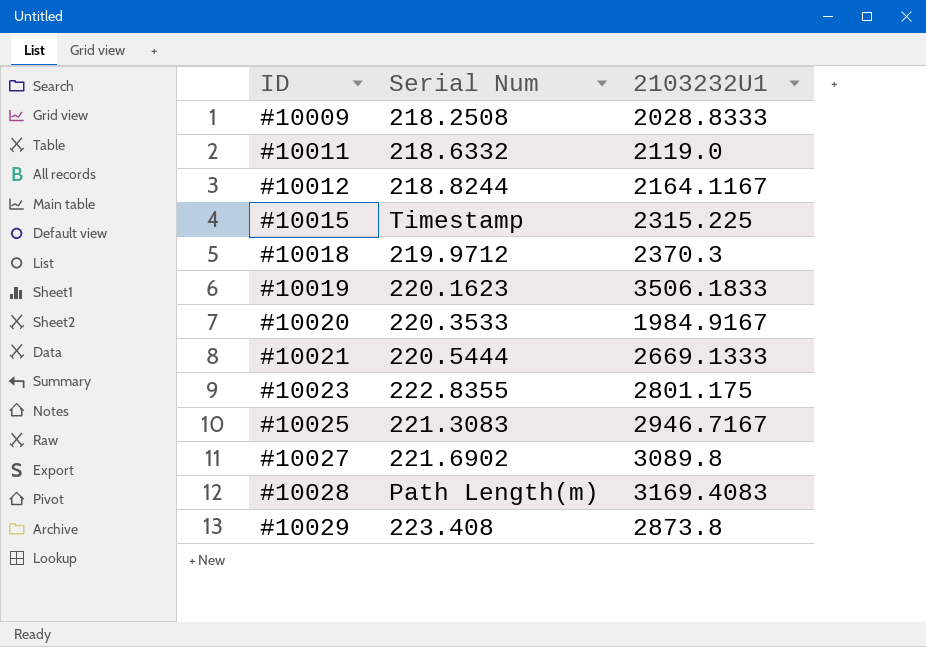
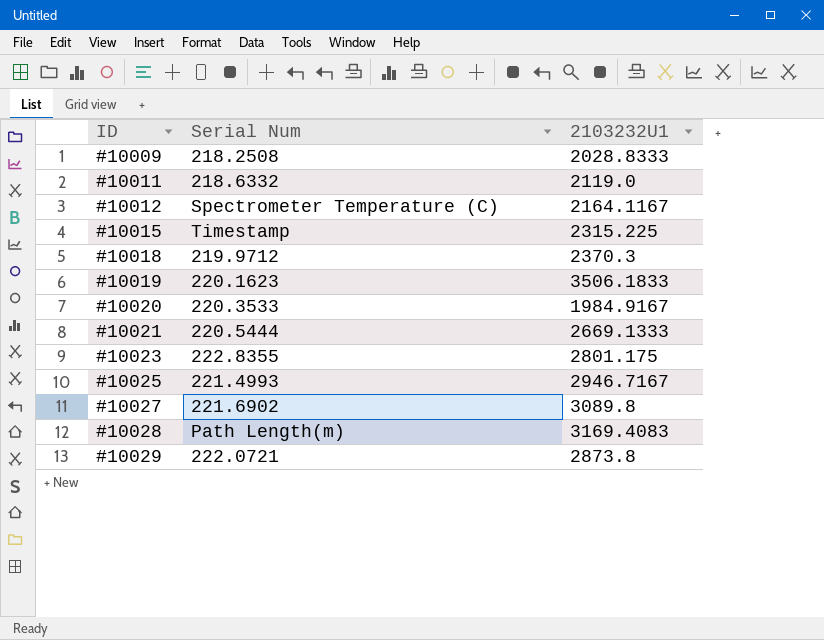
#10012 | Serial Num: 218.8244 -> Spectrometer Temperature (C)
#10025 | Serial Num: 221.3083 -> 221.4993
#10029 | Serial Num: 223.408 -> 222.0721

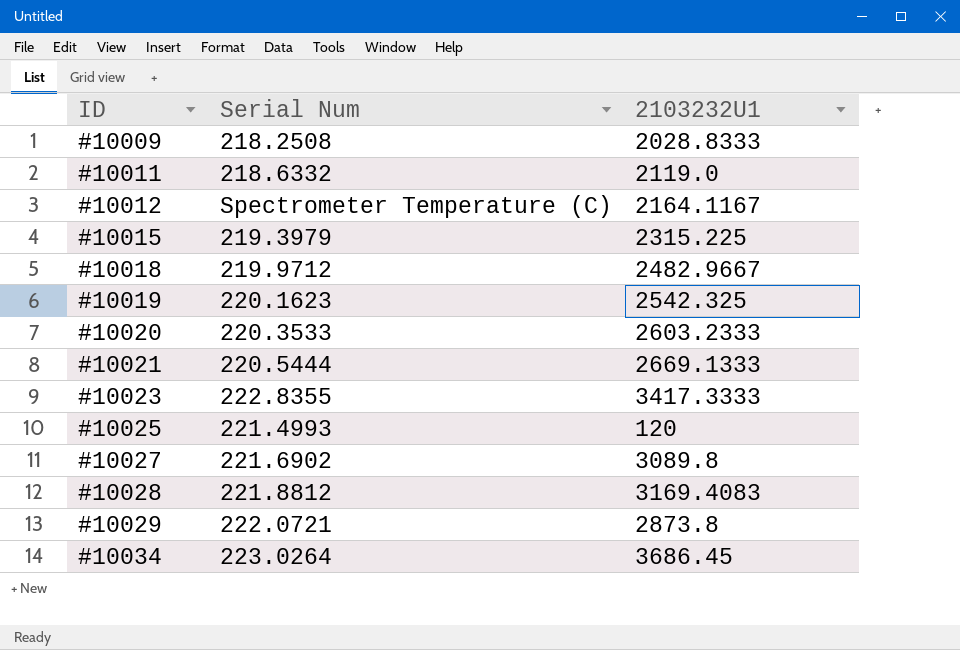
#10015 | Serial Num: Timestamp -> 219.3979
#10018 | 2103232U1: 2370.3 -> 2482.9667
#10019 | 2103232U1: 3506.1833 -> 2542.325
#10020 | 2103232U1: 1984.9167 -> 2603.2333
#10023 | 2103232U1: 2801.175 -> 3417.3333
#10025 | 2103232U1: 2946.7167 -> 120
#10028 | Serial Num: Path Length(m) -> 221.8812
row #10034: none -> 223.0264 | 3686.45

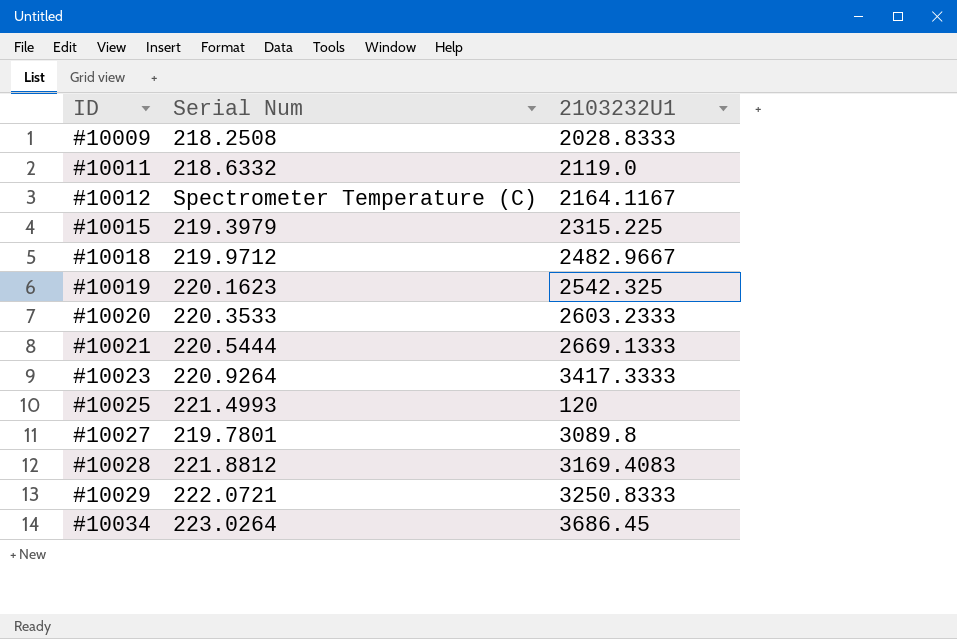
#10023 | Serial Num: 222.8355 -> 220.9264
#10027 | Serial Num: 221.6902 -> 219.7801
#10029 | 2103232U1: 2873.8 -> 3250.8333

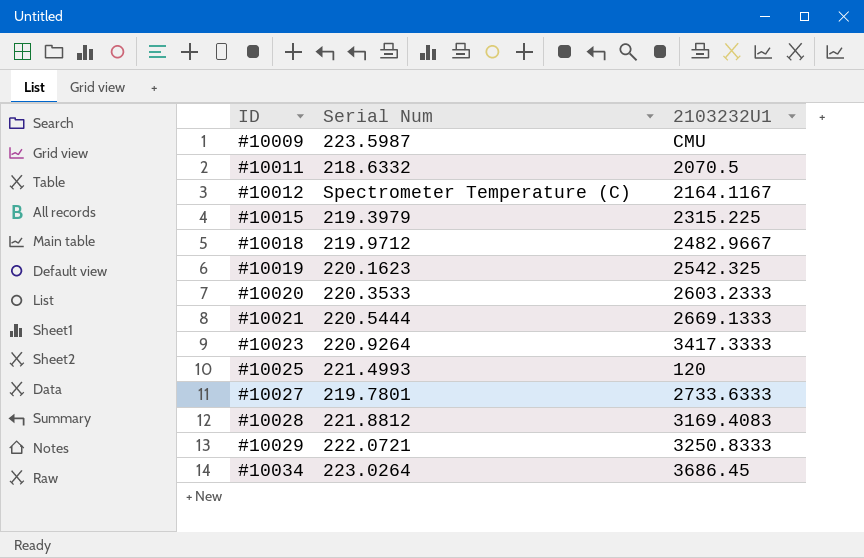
#10009 | Serial Num: 218.2508 -> 223.5987
#10009 | 2103232U1: 2028.8333 -> CMU
#10011 | 2103232U1: 2119.0 -> 2070.5
#10027 | 2103232U1: 3089.8 -> 2733.6333

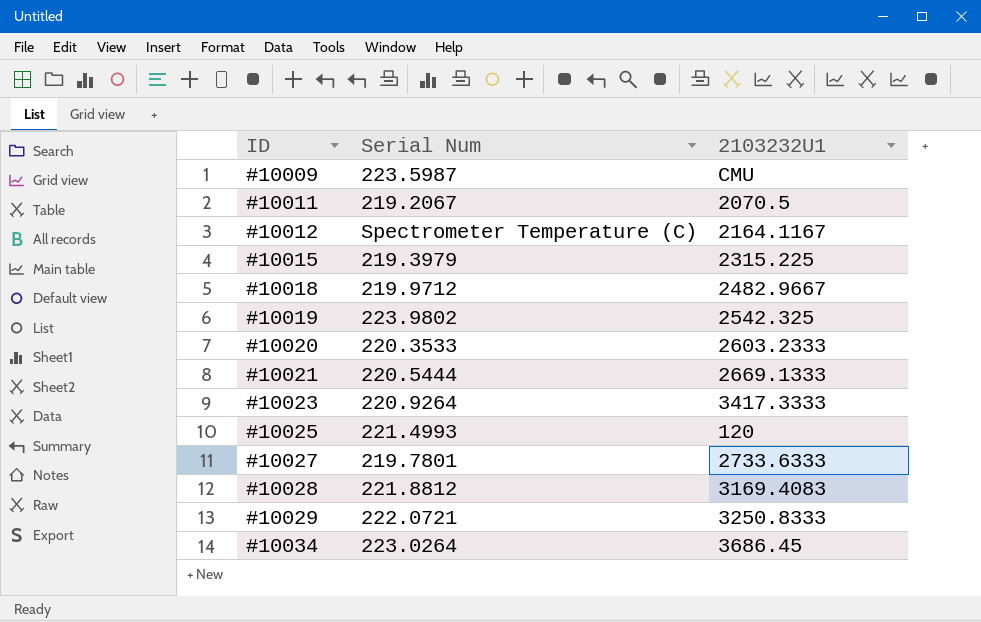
#10011 | Serial Num: 218.6332 -> 219.2067
#10019 | Serial Num: 220.1623 -> 223.9802

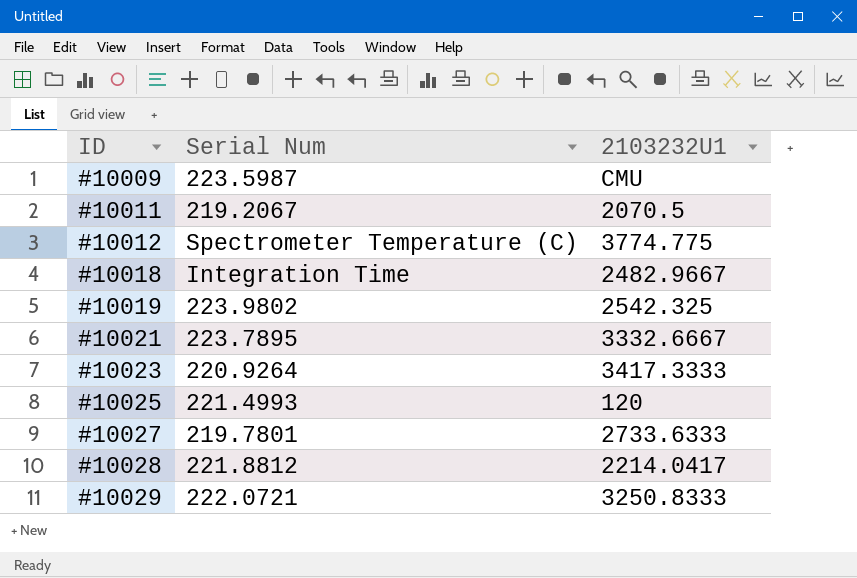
row #10015: 219.3979 | 2315.225 -> none
row #10020: 220.3533 | 2603.2333 -> none
row #10034: 223.0264 | 3686.45 -> none
#10012 | 2103232U1: 2164.1167 -> 3774.775
#10018 | Serial Num: 219.9712 -> Integration Time
#10021 | Serial Num: 220.5444 -> 223.7895
#10021 | 2103232U1: 2669.1333 -> 3332.6667
#10028 | 2103232U1: 3169.4083 -> 2214.0417

